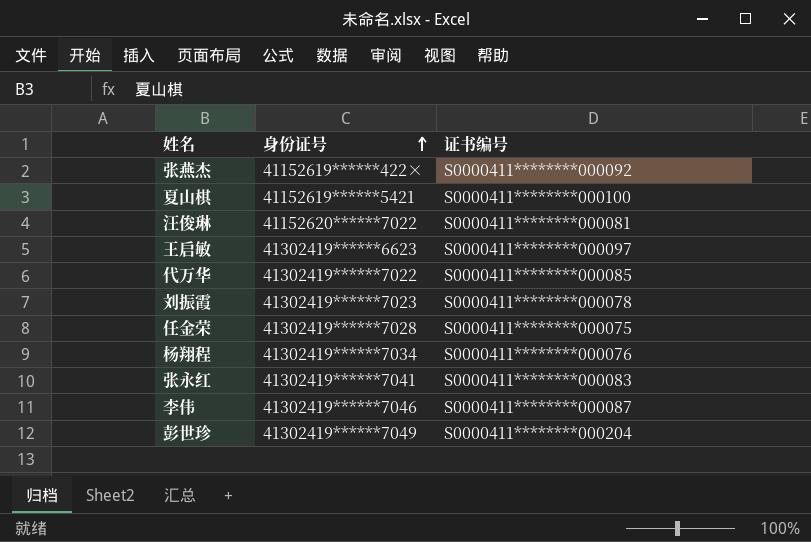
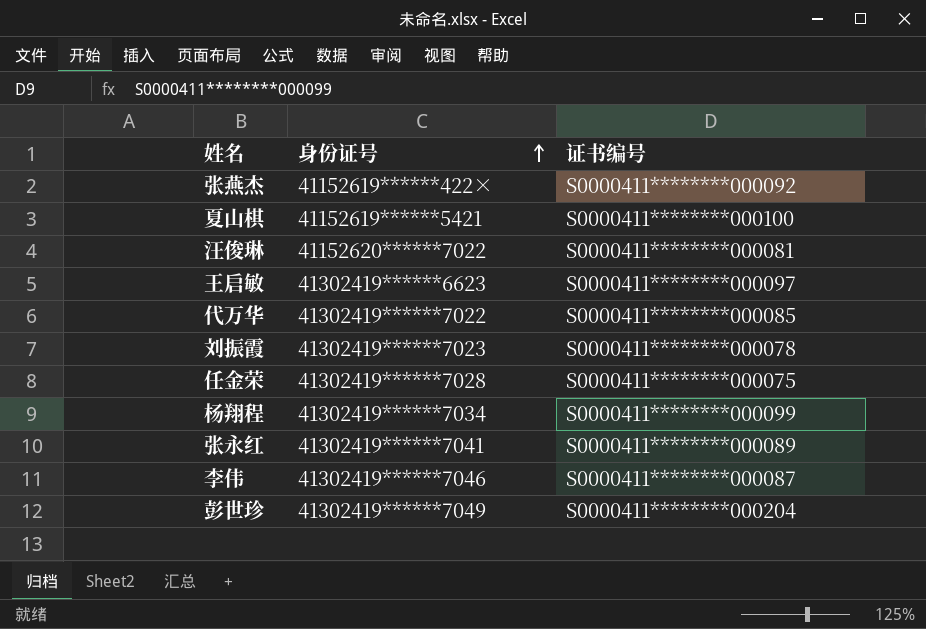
杨翔程 | 证书编号: S0000411********000076 -> S0000411********000099
张永红 | 证书编号: S0000411********000083 -> S0000411********000089

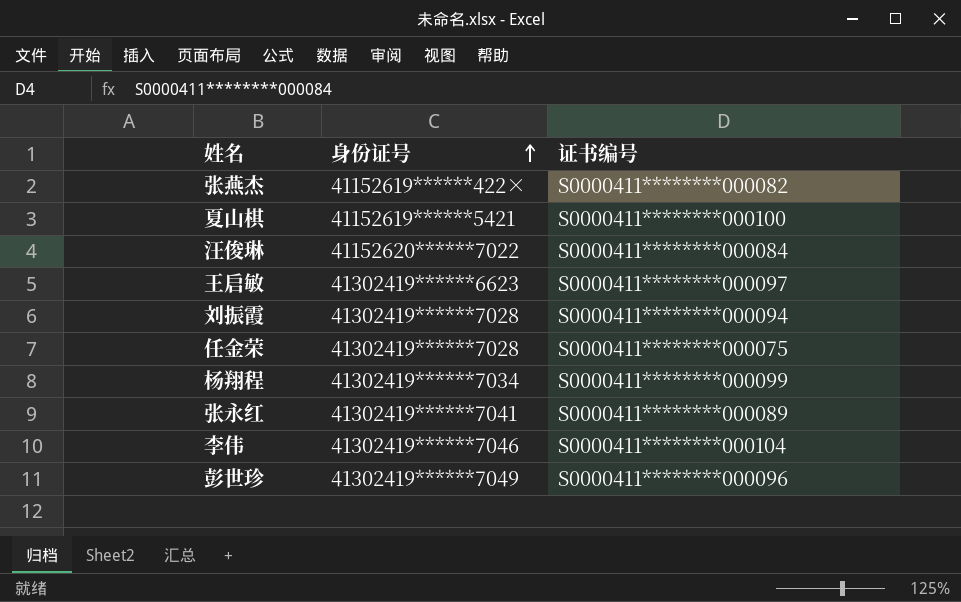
row 代万华: 41302419******7022 | S0000411********000085 -> none
张燕杰 | 证书编号: S0000411********000092 -> S0000411********000082
汪俊琳 | 证书编号: S0000411********000081 -> S0000411********000084
刘振霞 | 身份证号: 41302419******7023 -> 41302419******7028
刘振霞 | 证书编号: S0000411********000078 -> S0000411********000094
李伟 | 证书编号: S0000411********000087 -> S0000411********000104
彭世珍 | 证书编号: S0000411********000204 -> S0000411********000096

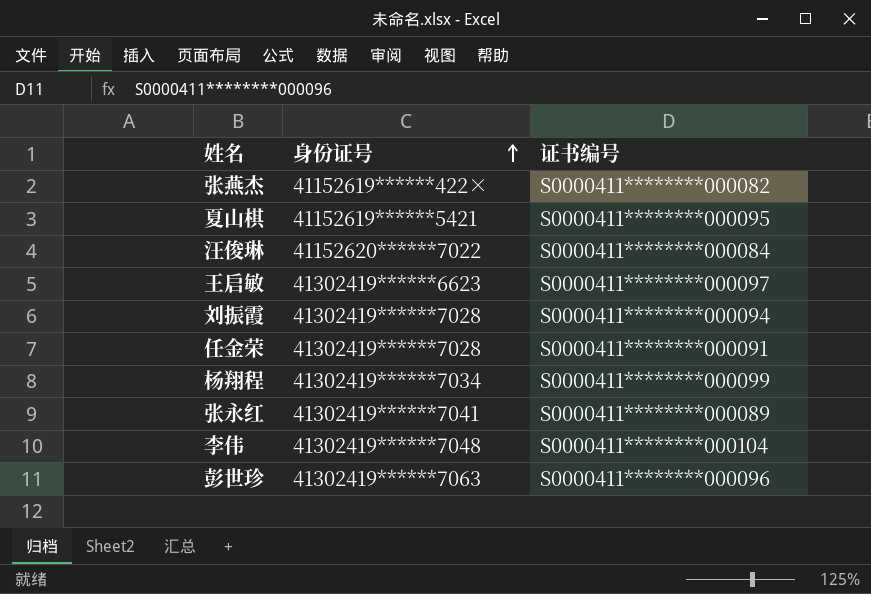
夏山棋 | 证书编号: S0000411********000100 -> S0000411********000095
任金荣 | 证书编号: S0000411********000075 -> S0000411********000091
李伟 | 身份证号: 41302419******7046 -> 41302419******7048
彭世珍 | 身份证号: 41302419******7049 -> 41302419******7063

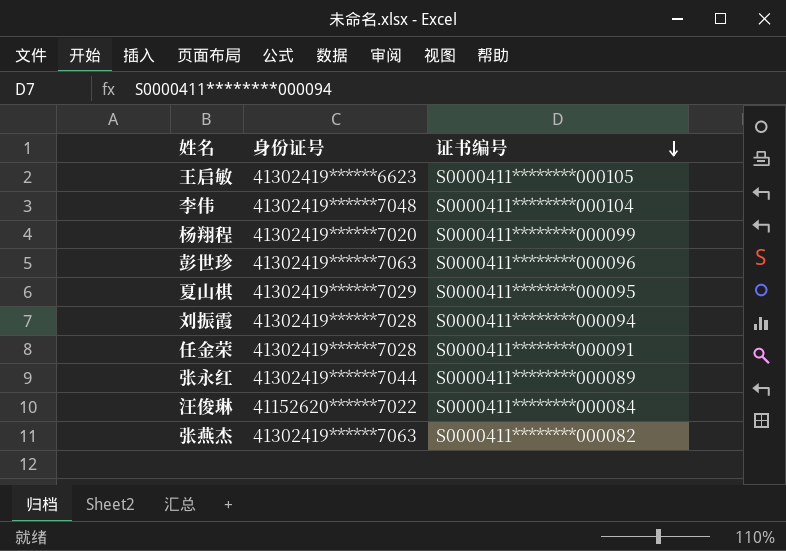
row order: 身份证号 ascending -> 证书编号 descending
王启敏 | 证书编号: S0000411********000097 -> S0000411********000105
杨翔程 | 身份证号: 41302419******7034 -> 41302419******7020
夏山棋 | 身份证号: 41152619******5421 -> 41302419******7029
张永红 | 身份证号: 41302419******7041 -> 41302419******7044
张燕杰 | 身份证号: 41152619******422× -> 41302419******7063

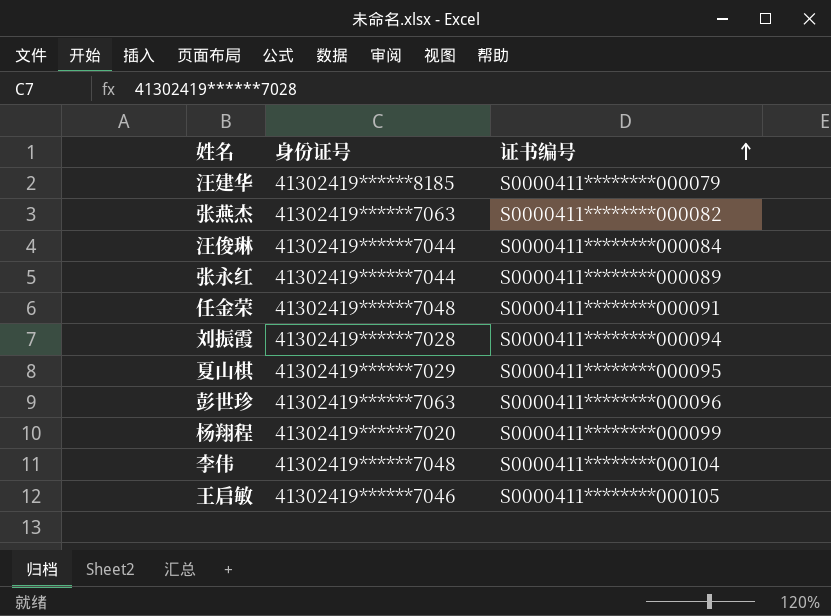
row order: 证书编号 descending -> 证书编号 ascending
row 汪建华: none -> 41302419******8185 | S0000411********000079
汪俊琳 | 身份证号: 41152620******7022 -> 41302419******7044
任金荣 | 身份证号: 41302419******7028 -> 41302419******7048
王启敏 | 身份证号: 41302419******6623 -> 41302419******7046

